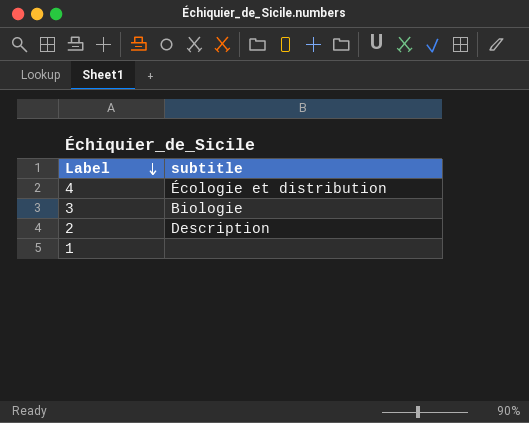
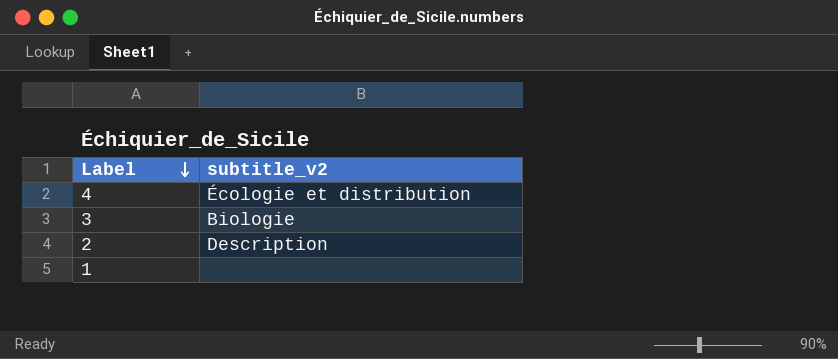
column name: subtitle -> subtitle_v2

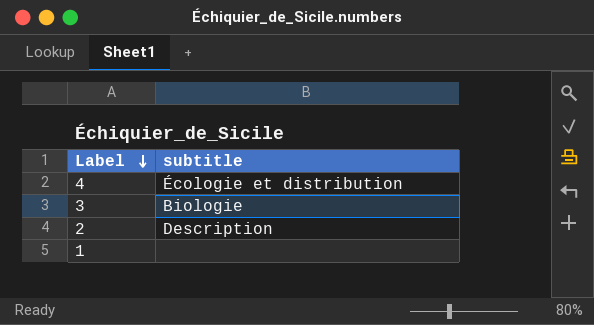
column name: subtitle_v2 -> subtitle

